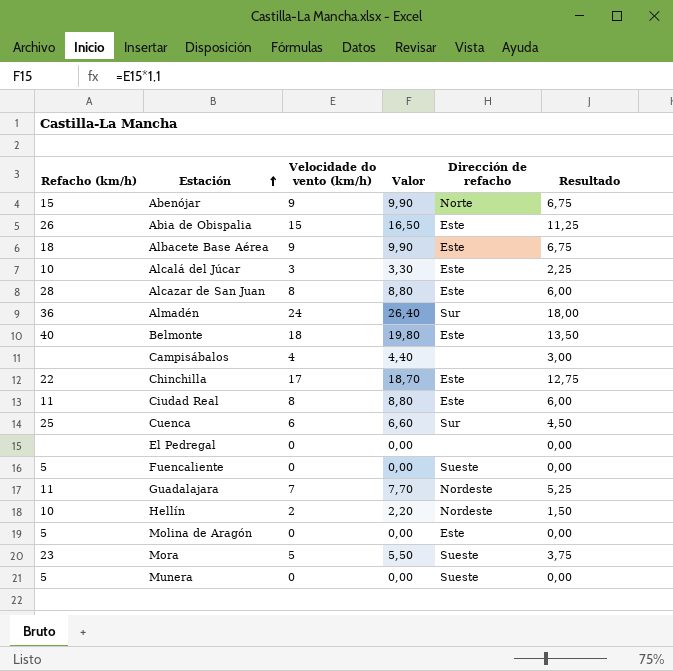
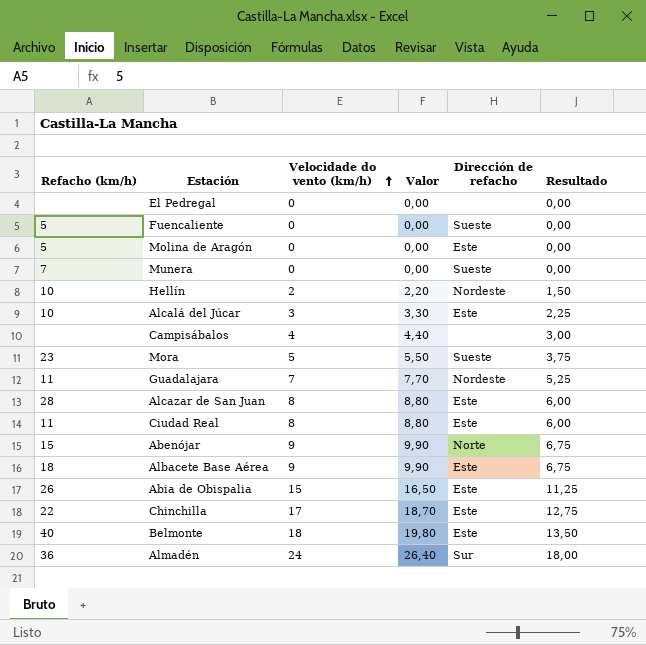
row order: Estación ascending -> Velocidade do vento (km/h) ascending
row Cuenca: 25 | 6 | 6,60 | Sur | 4,50 -> none
Munera | Refacho (km/h): 5 -> 7

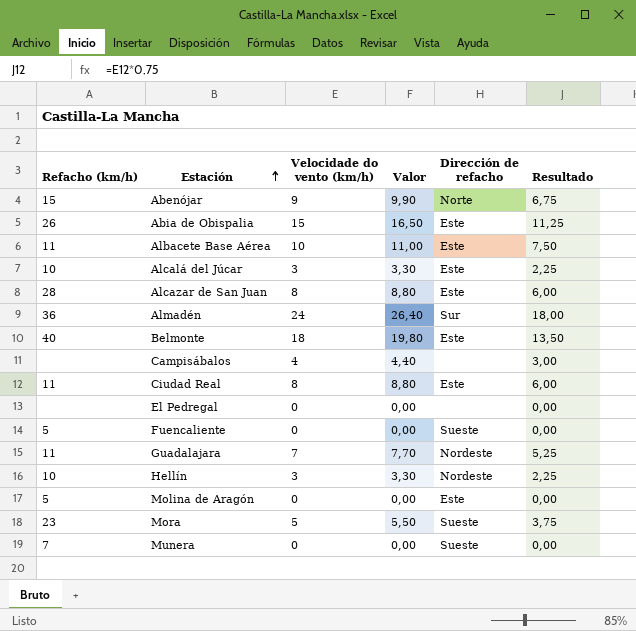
row order: Velocidade do vento (km/h) ascending -> Estación ascending
row Chinchilla: 22 | 17 | 18,70 | Este | 12,75 -> none
Albacete Base Aérea | Refacho (km/h): 18 -> 11
Albacete Base Aérea | Velocidade do vento (km/h): 9 -> 10
Albacete Base Aérea | Valor: 9,90 -> 11,00
Albacete Base Aérea | Resultado: 6,75 -> 7,50
Hellín | Velocidade do vento (km/h): 2 -> 3
Hellín | Valor: 2,20 -> 3,30
Hellín | Resultado: 1,50 -> 2,25

